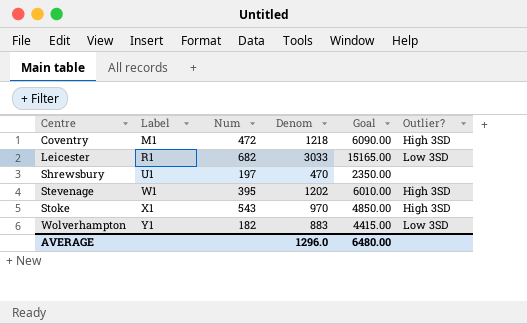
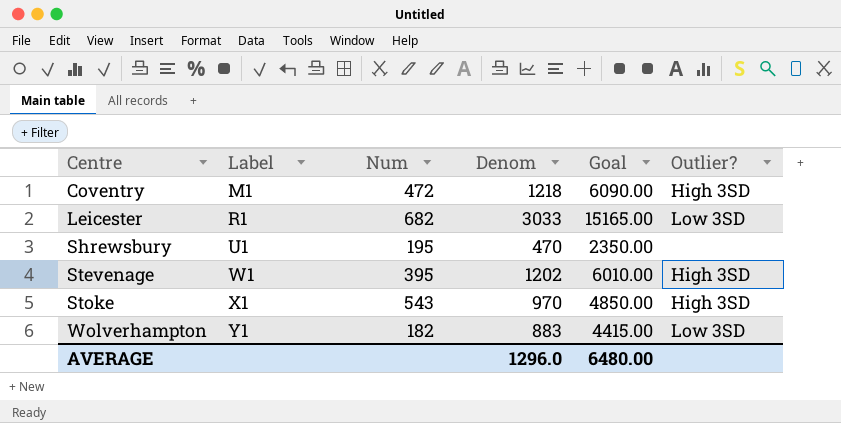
Shrewsbury | Num: 197 -> 195

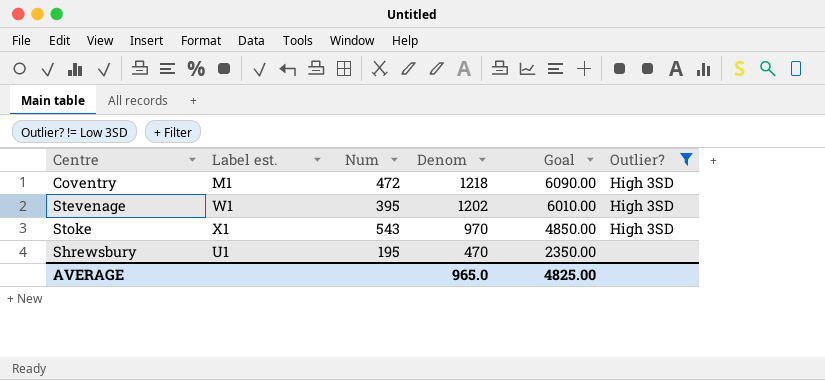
filter: none -> Outlier? != Low 3SD
row order: Centre ascending -> Denom descending
column name: Label -> Label est.
AVERAGE | Denom: 1296.0 -> 965.0
AVERAGE | Goal: 6480.00 -> 4825.00

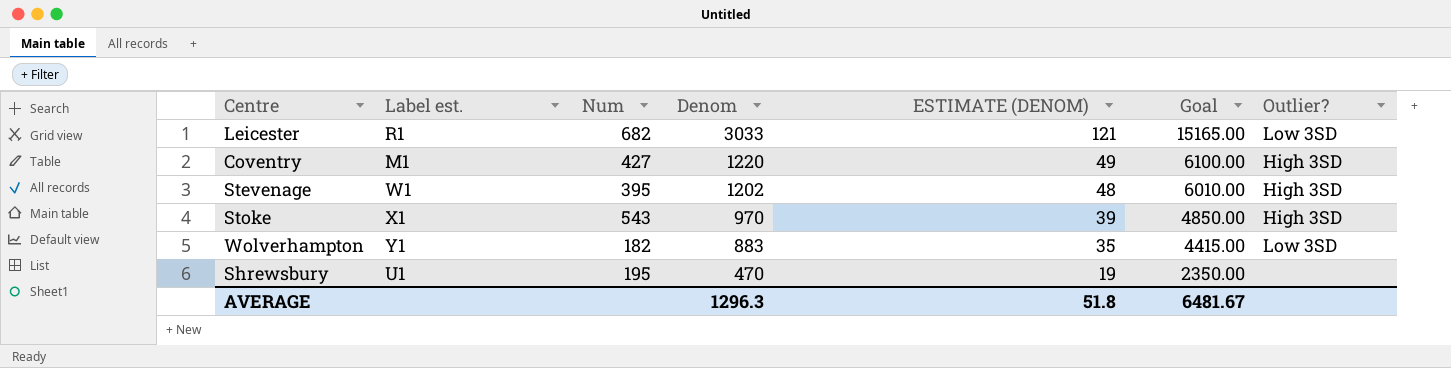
filter: Outlier? != Low 3SD -> none
column ESTIMATE (DENOM) | formula: none -> [Denom] * 0.04
Coventry | Num: 472 -> 427
Coventry | Denom: 1218 -> 1220
Coventry | Goal: 6090.00 -> 6100.00
AVERAGE | Denom: 965.0 -> 1296.3
AVERAGE | Goal: 4825.00 -> 6481.67

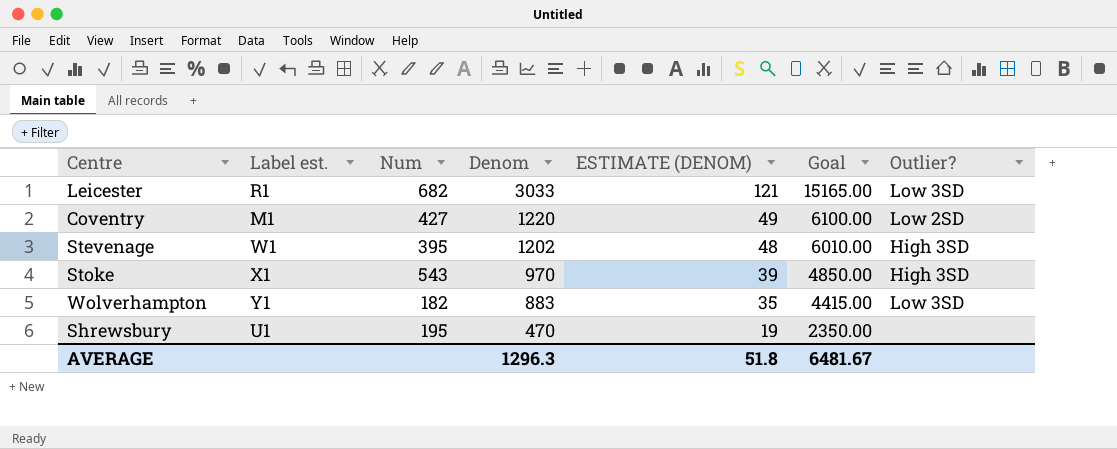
Coventry | Outlier?: High 3SD -> Low 2SD

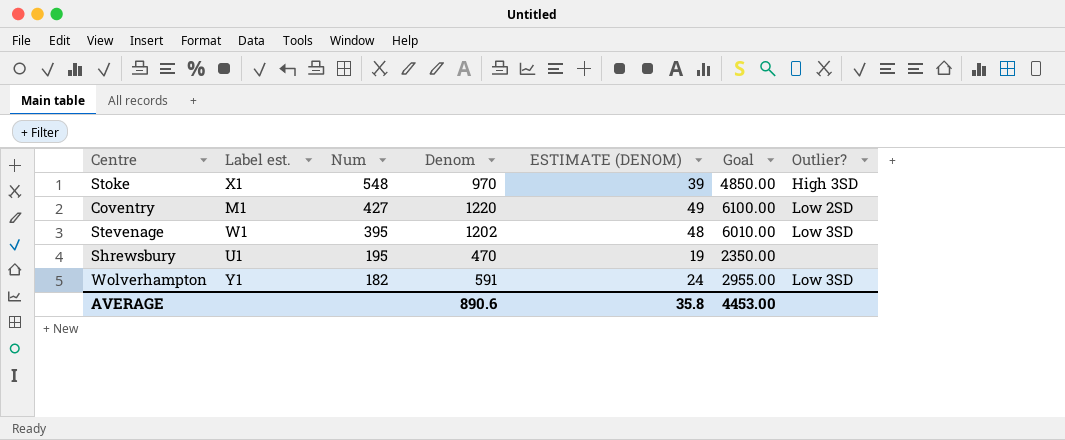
row order: Denom descending -> Num descending
row Leicester: R1 | 682 | 3033 | 121 | 15165.00 | Low 3SD -> none
Stoke | Num: 543 -> 548
Stevenage | Outlier?: High 3SD -> Low 3SD
Wolverhampton | Denom: 883 -> 591
Wolverhampton | ESTIMATE (DENOM): 35 -> 24
Wolverhampton | Goal: 4415.00 -> 2955.00
AVERAGE | Denom: 1296.3 -> 890.6
AVERAGE | ESTIMATE (DENOM): 51.8 -> 35.8
AVERAGE | Goal: 6481.67 -> 4453.00

